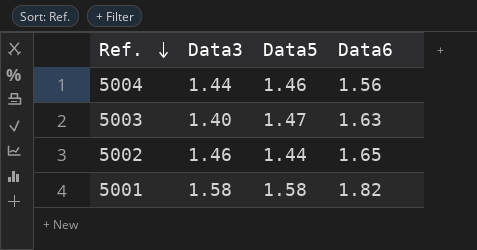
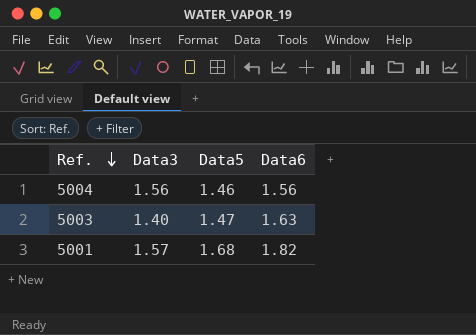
row 5002: 1.46 | 1.44 | 1.65 -> none
5004 | Data3: 1.44 -> 1.56
5001 | Data3: 1.58 -> 1.57
5001 | Data5: 1.58 -> 1.68

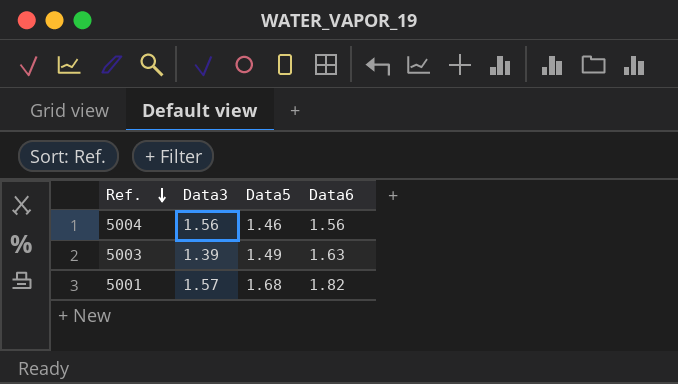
5003 | Data3: 1.40 -> 1.39
5003 | Data5: 1.47 -> 1.49

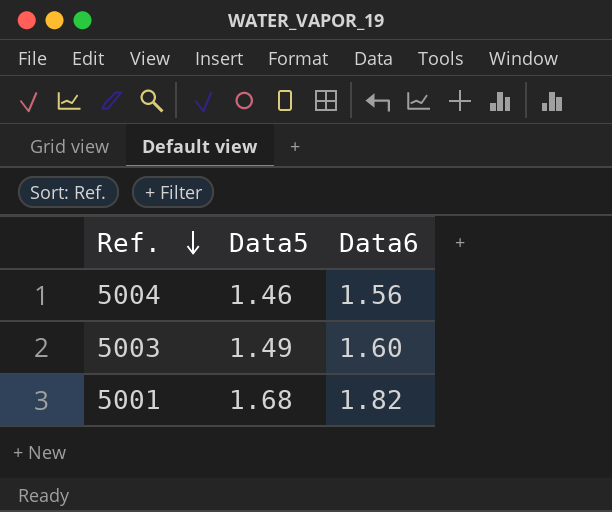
column Data3 | position: 2 -> none
5003 | Data6: 1.63 -> 1.60

